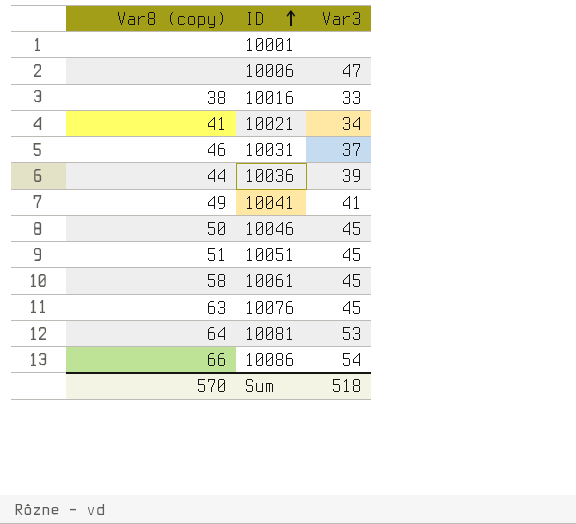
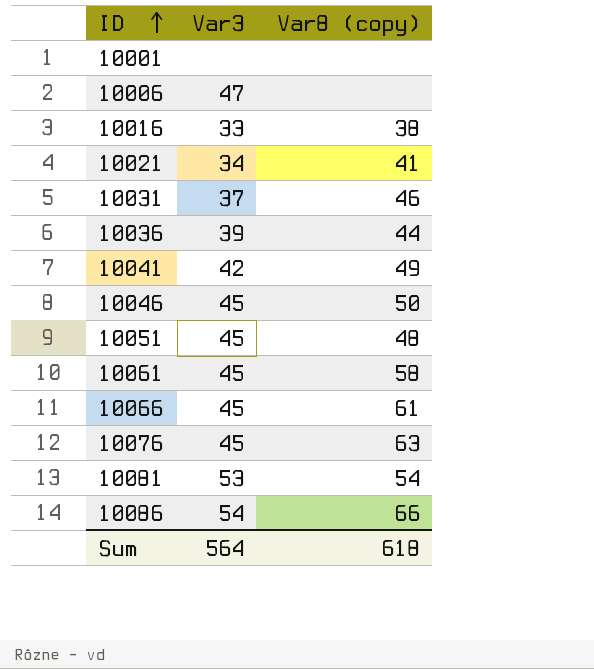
column Var8 (copy) | position: 1 -> 3
10041 | Var3: 41 -> 42
10051 | Var8 (copy): 51 -> 48
row 10066: none -> 45 | 61
10081 | Var8 (copy): 64 -> 54
Sum | Var3: 518 -> 564
Sum | Var8 (copy): 570 -> 618

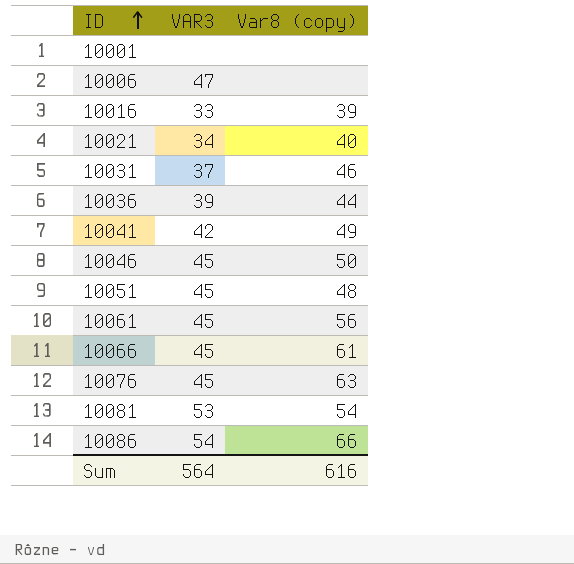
column name: Var3 -> VAR3
10016 | Var8 (copy): 38 -> 39
10021 | Var8 (copy): 41 -> 40
10061 | Var8 (copy): 58 -> 56
Sum | Var8 (copy): 618 -> 616

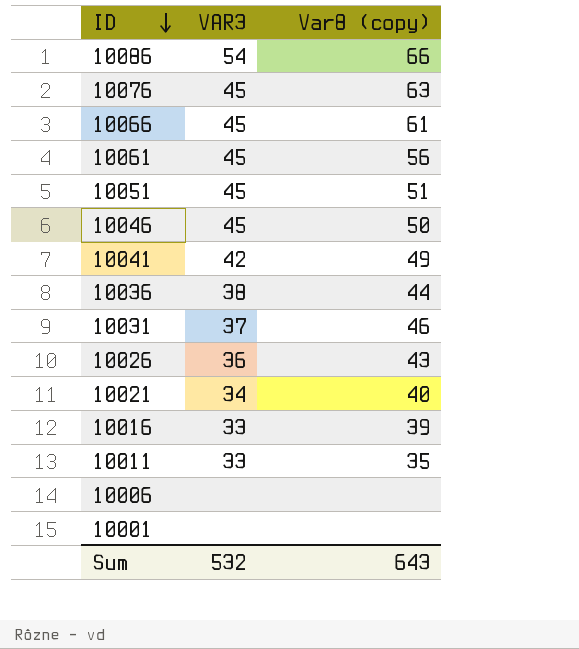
row order: ID ascending -> ID descending
row 10081: 53 | 54 -> none
10051 | Var8 (copy): 48 -> 51
10036 | VAR3: 39 -> 38
row 10026: none -> 36 | 43
row 10011: none -> 33 | 35
10006 | VAR3: 47 -> none
Sum | VAR3: 564 -> 532
Sum | Var8 (copy): 616 -> 643

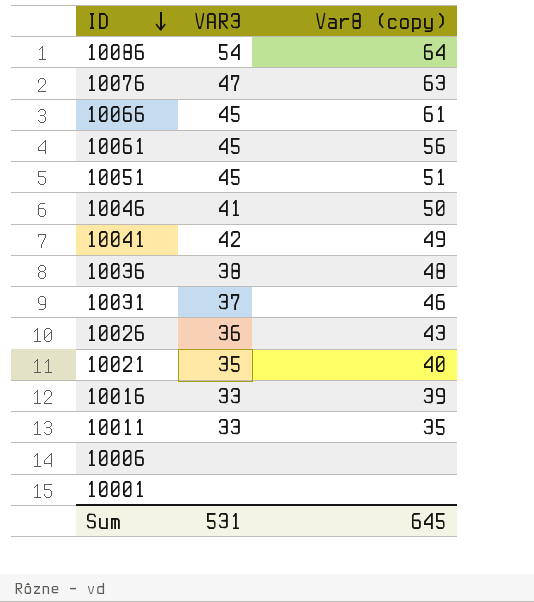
10086 | Var8 (copy): 66 -> 64
10076 | VAR3: 45 -> 47
10046 | VAR3: 45 -> 41
10036 | Var8 (copy): 44 -> 48
10021 | VAR3: 34 -> 35
Sum | VAR3: 532 -> 531
Sum | Var8 (copy): 643 -> 645

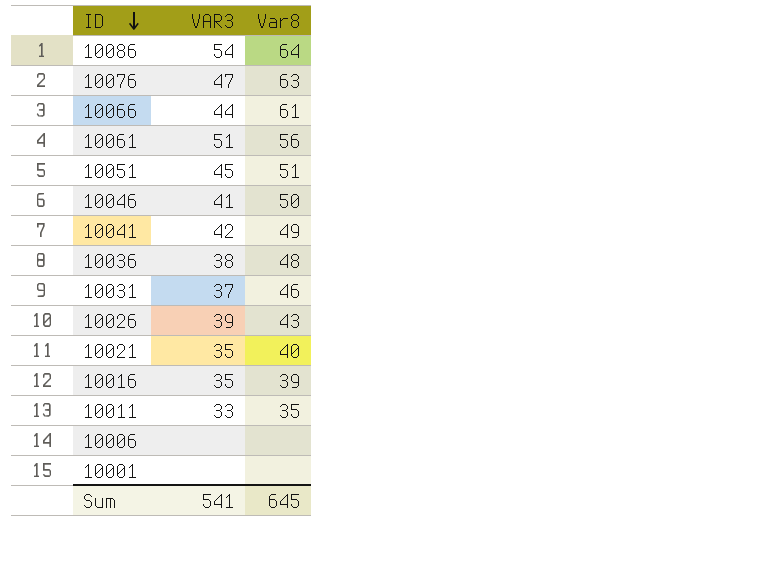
column name: Var8 (copy) -> Var8
10066 | VAR3: 45 -> 44
10061 | VAR3: 45 -> 51
10026 | VAR3: 36 -> 39
10016 | VAR3: 33 -> 35
Sum | VAR3: 531 -> 541

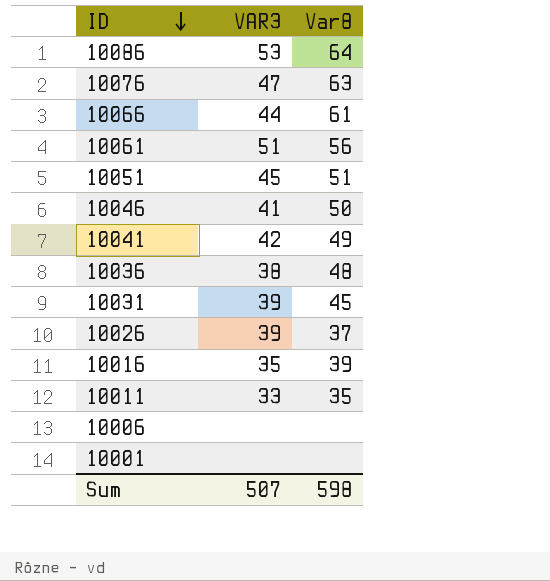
row 10021: 35 | 40 -> none
10086 | VAR3: 54 -> 53
10031 | VAR3: 37 -> 39
10031 | Var8: 46 -> 45
10026 | Var8: 43 -> 37
Sum | VAR3: 541 -> 507
Sum | Var8: 645 -> 598

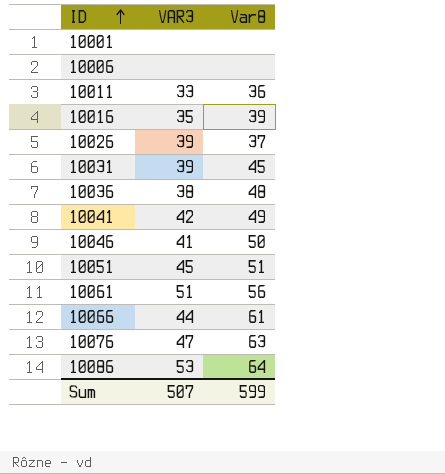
row order: ID descending -> ID ascending
10011 | Var8: 35 -> 36
Sum | Var8: 598 -> 599

